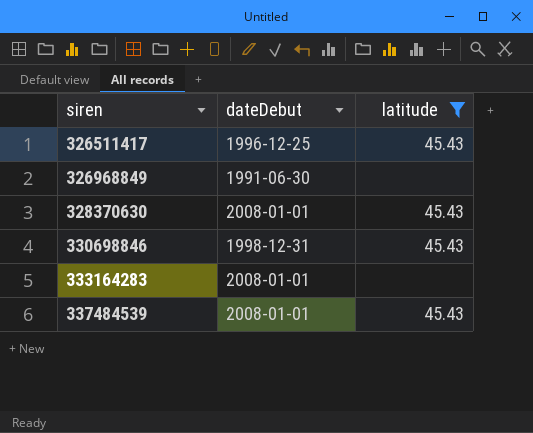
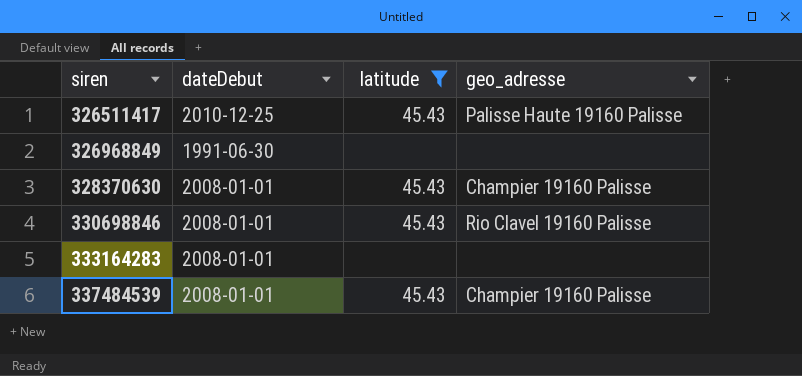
column geo_adresse | position: none -> 4
326511417 | dateDebut: 1996-12-25 -> 2010-12-25
330698846 | dateDebut: 1998-12-31 -> 2008-01-01

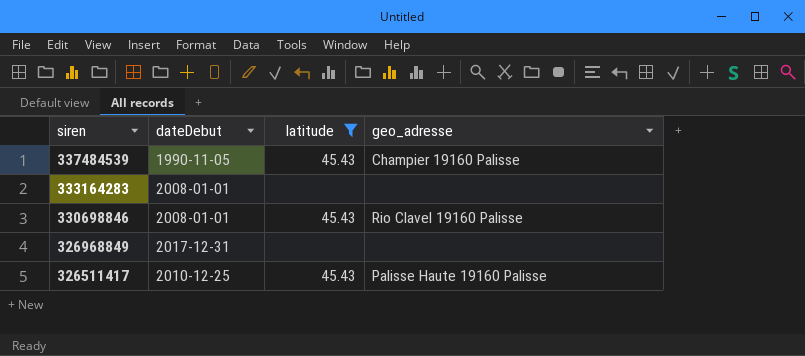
row order: siren ascending -> siren descending
row 328370630: 2008-01-01 | 45.43 | Champier 19160 Palisse -> none
337484539 | dateDebut: 2008-01-01 -> 1990-11-05
326968849 | dateDebut: 1991-06-30 -> 2017-12-31

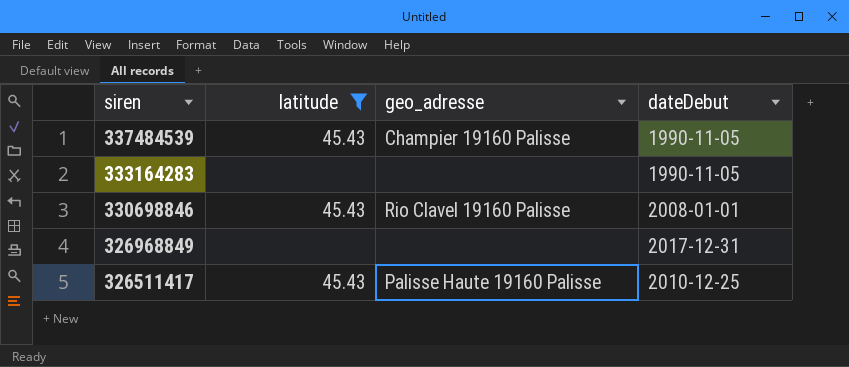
column dateDebut | position: 2 -> 4
333164283 | dateDebut: 2008-01-01 -> 1990-11-05

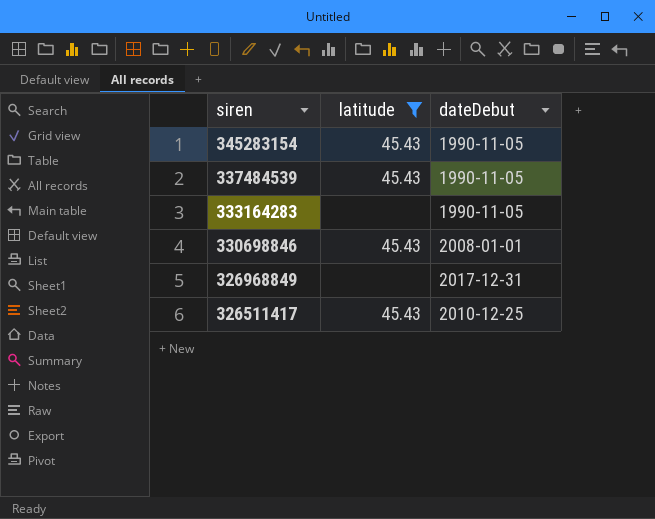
column geo_adresse | position: 3 -> none
row 345283154: none -> 45.43 | 1990-11-05

